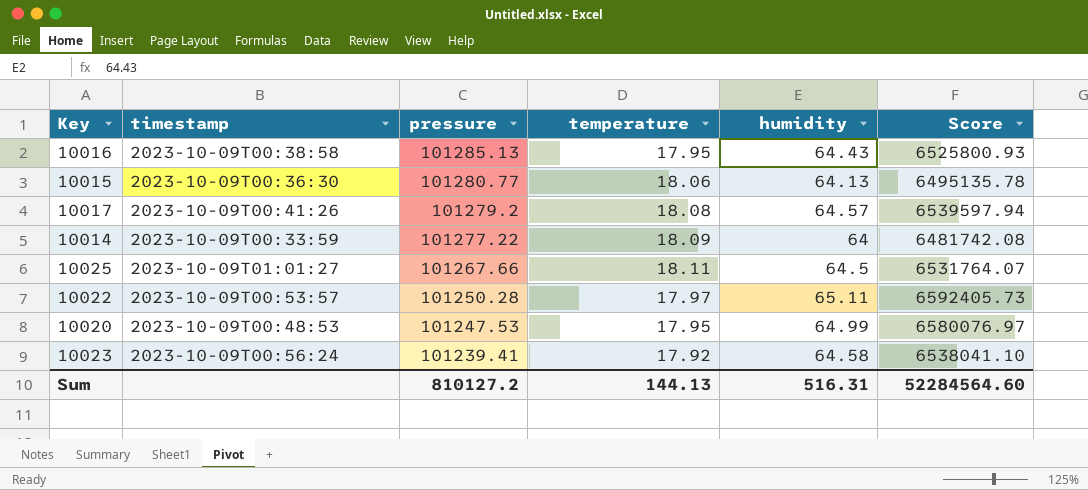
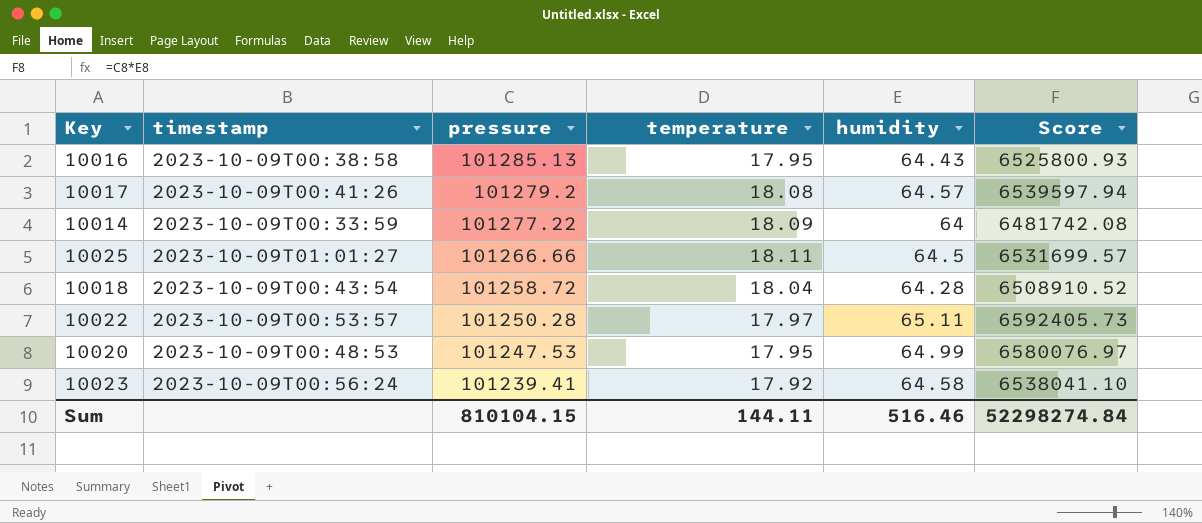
row 10015: 2023-10-09T00:36:30 | 101280.77 | 18.06 | 64.13 | 6495135.78 -> none
10025 | pressure: 101267.66 -> 101266.66
10025 | Score: 6531764.07 -> 6531699.57
row 10018: none -> 2023-10-09T00:43:54 | 101258.72 | 18.04 | 64.28 | 6508910.52
Sum | pressure: 810127.2 -> 810104.15
Sum | temperature: 144.13 -> 144.11
Sum | humidity: 516.31 -> 516.46
Sum | Score: 52284564.60 -> 52298274.84

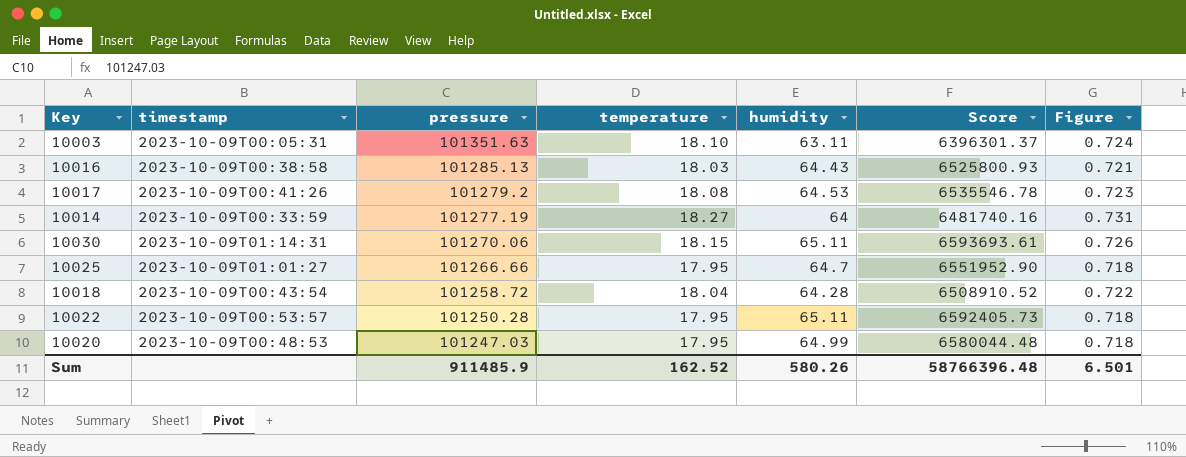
column Figure | formula: none -> [temperature] * 0.04
row 10023: 2023-10-09T00:56:24 | 101239.41 | 17.92 | 64.58 | 6538041.10 -> none
row 10003: none -> 2023-10-09T00:05:31 | 101351.63 | 18.10 | 63.11 | 6396301.37 | 0.724
10016 | temperature: 17.95 -> 18.03
10017 | humidity: 64.57 -> 64.53
10017 | Score: 6539597.94 -> 6535546.78
10014 | pressure: 101277.22 -> 101277.19
10014 | temperature: 18.09 -> 18.27
10014 | Score: 6481742.08 -> 6481740.16
row 10030: none -> 2023-10-09T01:14:31 | 101270.06 | 18.15 | 65.11 | 6593693.61 | 0.726
10025 | temperature: 18.11 -> 17.95
10025 | humidity: 64.5 -> 64.7
10025 | Score: 6531699.57 -> 6551952.90
10022 | temperature: 17.97 -> 17.95
10020 | pressure: 101247.53 -> 101247.03
10020 | Score: 6580076.97 -> 6580044.48
Sum | pressure: 810104.15 -> 911485.9
Sum | temperature: 144.11 -> 162.52
Sum | humidity: 516.46 -> 580.26
Sum | Score: 52298274.84 -> 58766396.48

